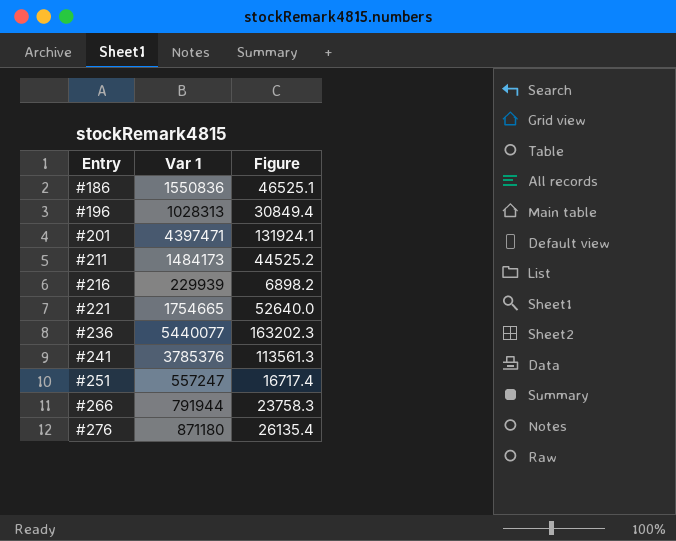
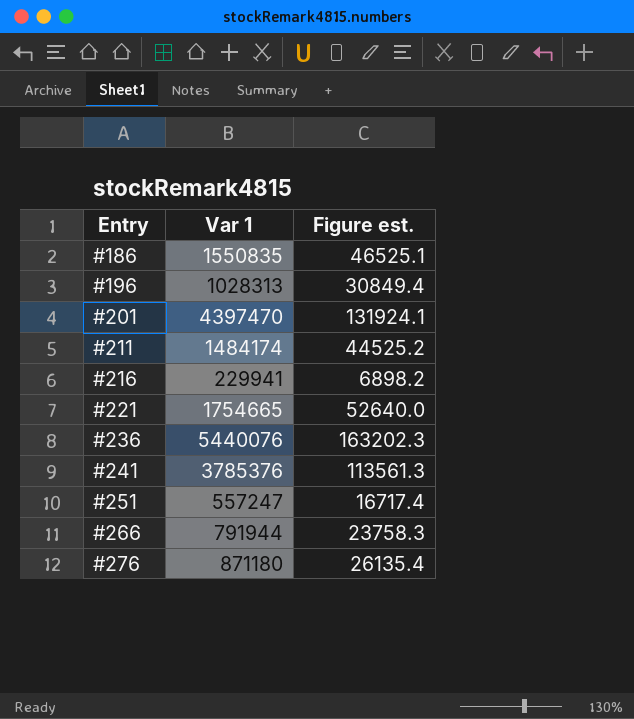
column name: Figure -> Figure est.
#186 | Var 1: 1550836 -> 1550835
#201 | Var 1: 4397471 -> 4397470
#211 | Var 1: 1484173 -> 1484174
#216 | Var 1: 229939 -> 229941
#236 | Var 1: 5440077 -> 5440076

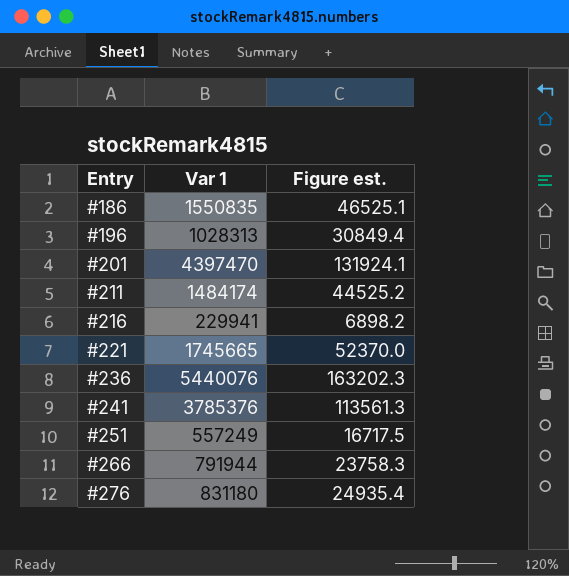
#221 | Var 1: 1754665 -> 1745665
#221 | Figure est.: 52640.0 -> 52370.0
#251 | Var 1: 557247 -> 557249
#251 | Figure est.: 16717.4 -> 16717.5
#276 | Var 1: 871180 -> 831180
#276 | Figure est.: 26135.4 -> 24935.4

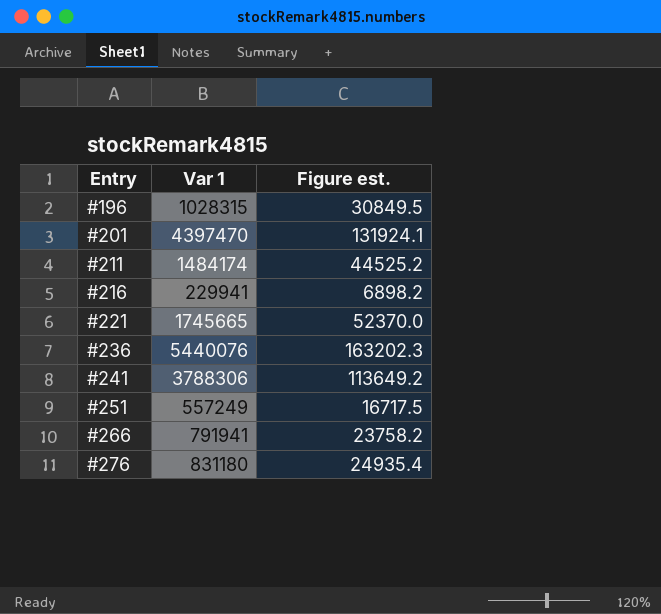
row #186: 1550835 | 46525.1 -> none
#196 | Var 1: 1028313 -> 1028315
#196 | Figure est.: 30849.4 -> 30849.5
#241 | Var 1: 3785376 -> 3788306
#241 | Figure est.: 113561.3 -> 113649.2
#266 | Var 1: 791944 -> 791941
#266 | Figure est.: 23758.3 -> 23758.2

